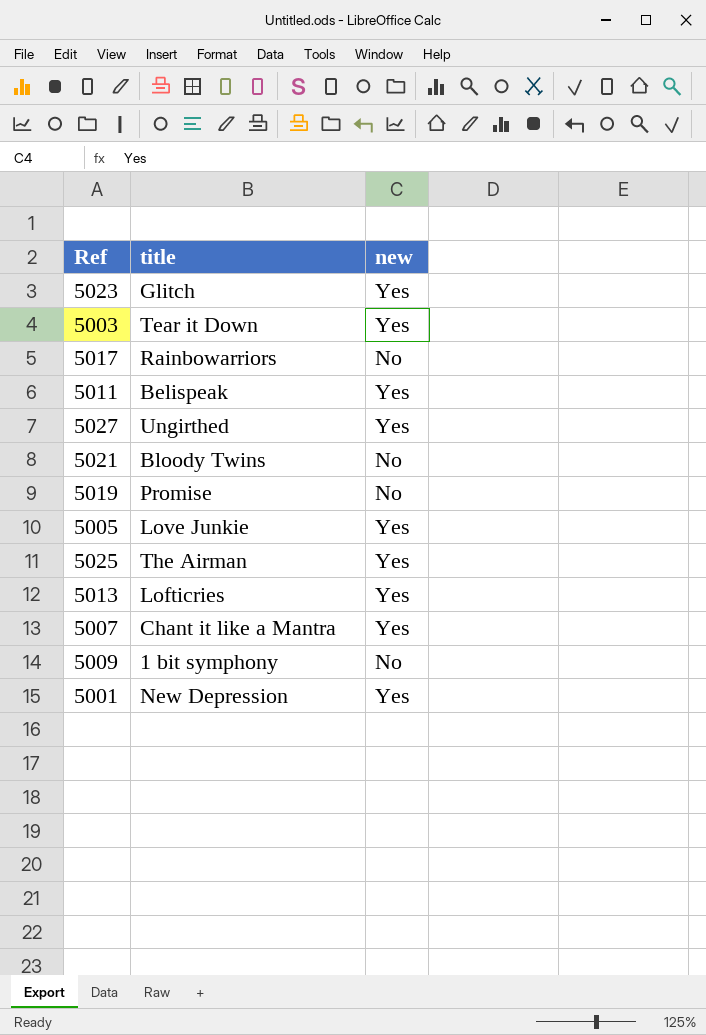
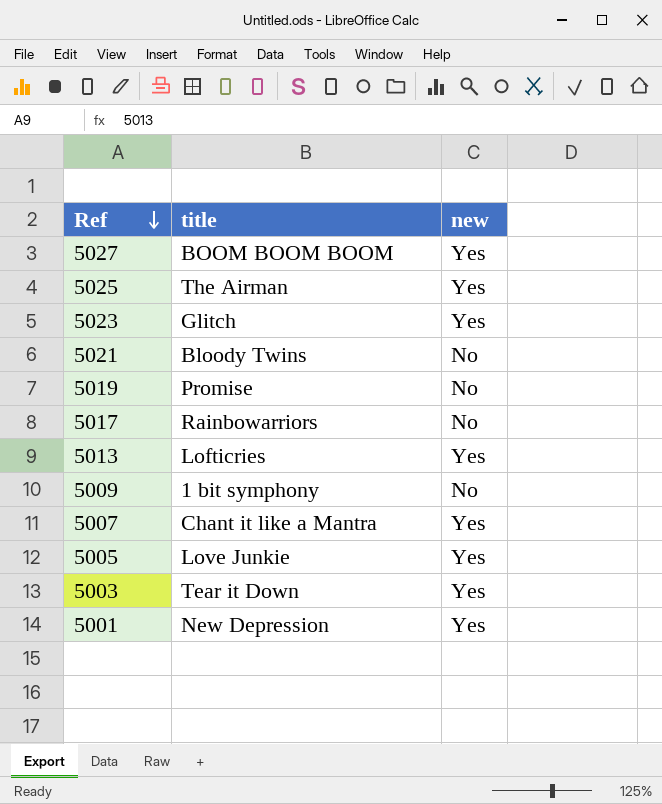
row order: none -> Ref descending
row 5011: Belispeak | Yes -> none
5027 | title: Ungirthed -> BOOM BOOM BOOM

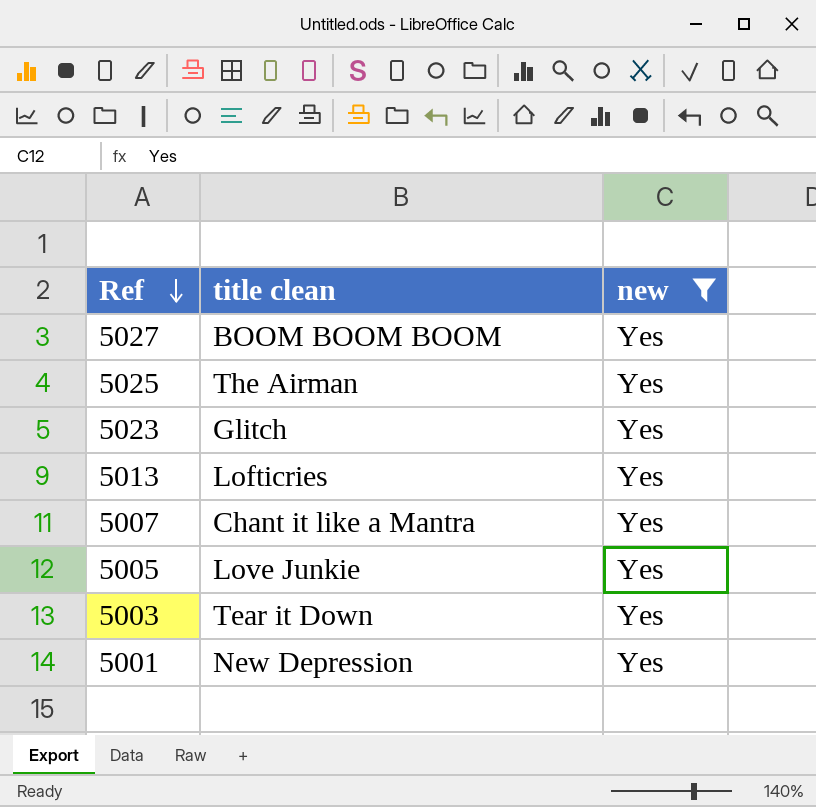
filter: none -> new = Yes
column name: title -> title clean

